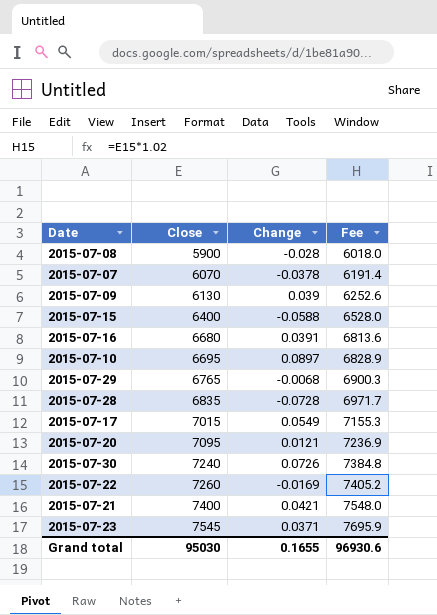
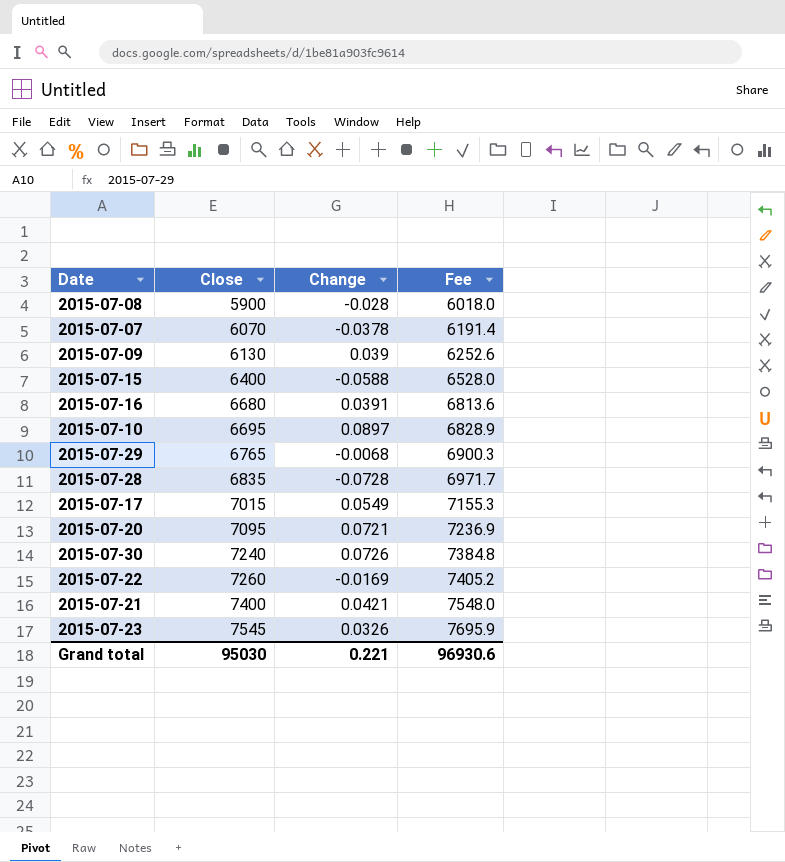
2015-07-20 | Change: 0.0121 -> 0.0721
2015-07-23 | Change: 0.0371 -> 0.0326
Grand total | Change: 0.1655 -> 0.221

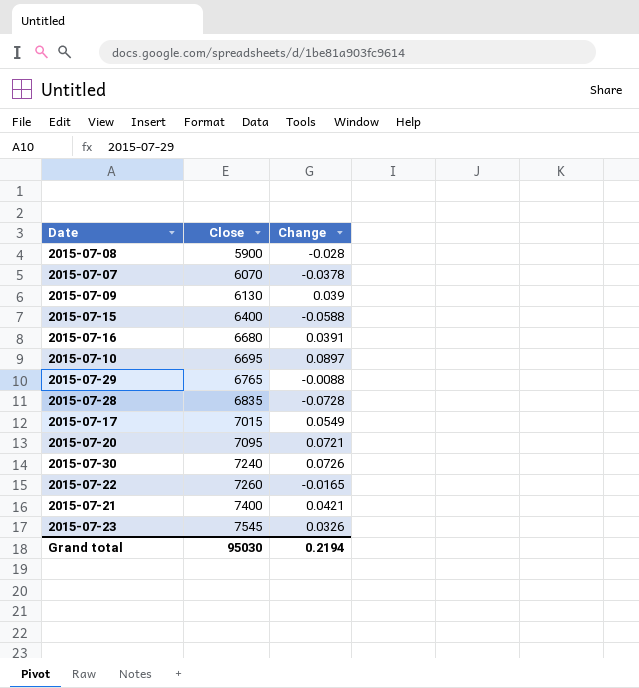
column Fee | formula: [Close] * 1.02 -> none
2015-07-29 | Change: -0.0068 -> -0.0088
2015-07-22 | Change: -0.0169 -> -0.0165
Grand total | Change: 0.221 -> 0.2194

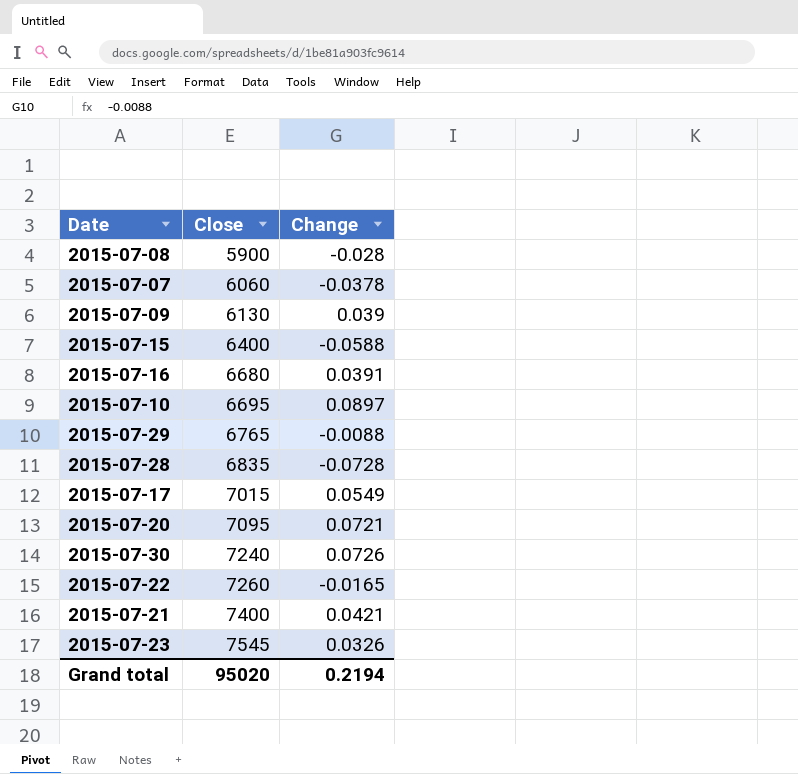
2015-07-07 | Close: 6070 -> 6060
Grand total | Close: 95030 -> 95020

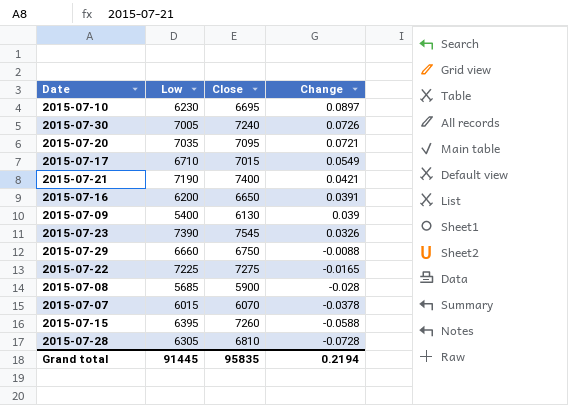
row order: Close ascending -> Change descending
column Low | position: none -> 2
2015-07-16 | Close: 6680 -> 6650
2015-07-29 | Close: 6765 -> 6750
2015-07-22 | Close: 7260 -> 7275
2015-07-07 | Close: 6060 -> 6070
2015-07-15 | Close: 6400 -> 7260
2015-07-28 | Close: 6835 -> 6810
Grand total | Close: 95020 -> 95835

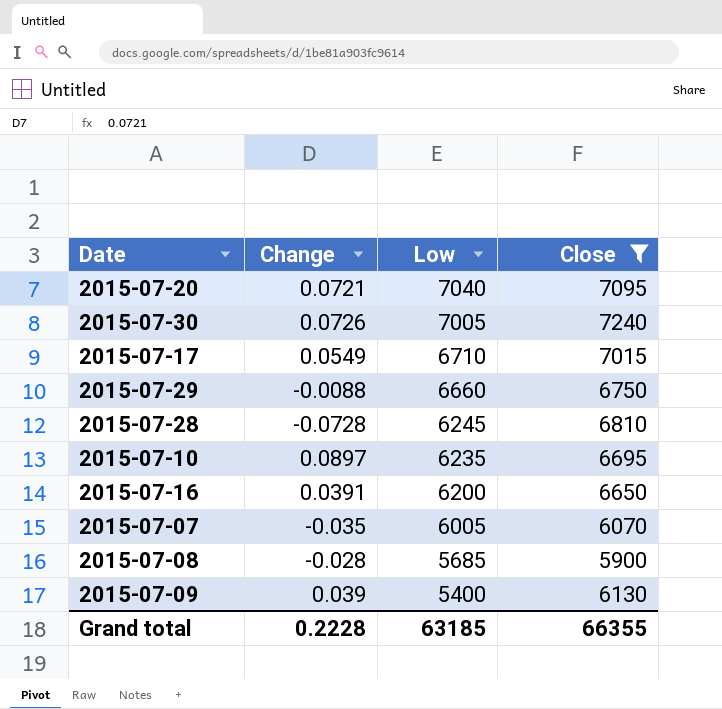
filter: none -> Close <= 7240
row order: Change descending -> Low descending
column Change | position: 4 -> 2
2015-07-20 | Low: 7035 -> 7040
2015-07-28 | Low: 6305 -> 6245
2015-07-10 | Low: 6230 -> 6235
2015-07-07 | Change: -0.0378 -> -0.035
2015-07-07 | Low: 6015 -> 6005
Grand total | Change: 0.2194 -> 0.2228
Grand total | Low: 91445 -> 63185
Grand total | Close: 95835 -> 66355

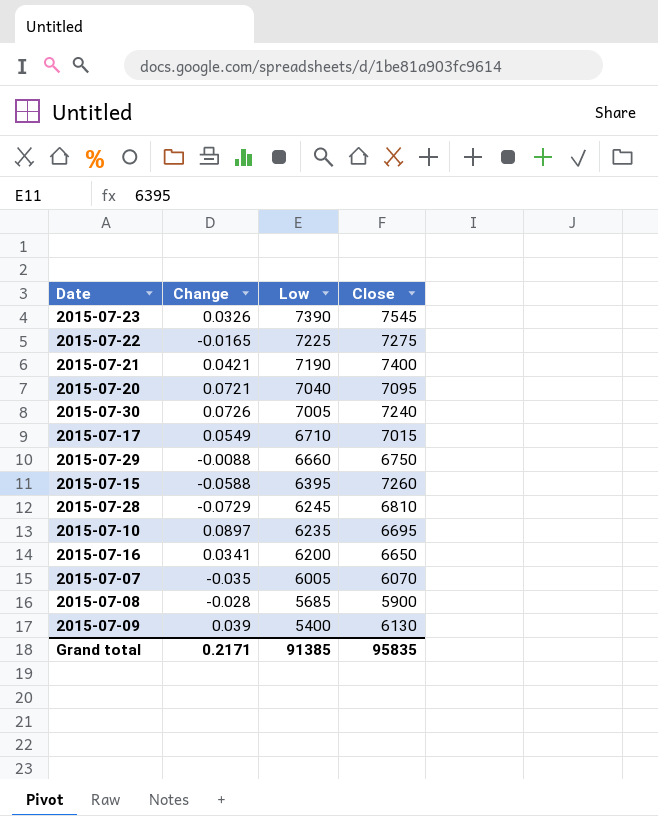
filter: Close <= 7240 -> none
2015-07-28 | Change: -0.0728 -> -0.0729
2015-07-16 | Change: 0.0391 -> 0.0341
Grand total | Change: 0.2228 -> 0.2171
Grand total | Low: 63185 -> 91385
Grand total | Close: 66355 -> 95835

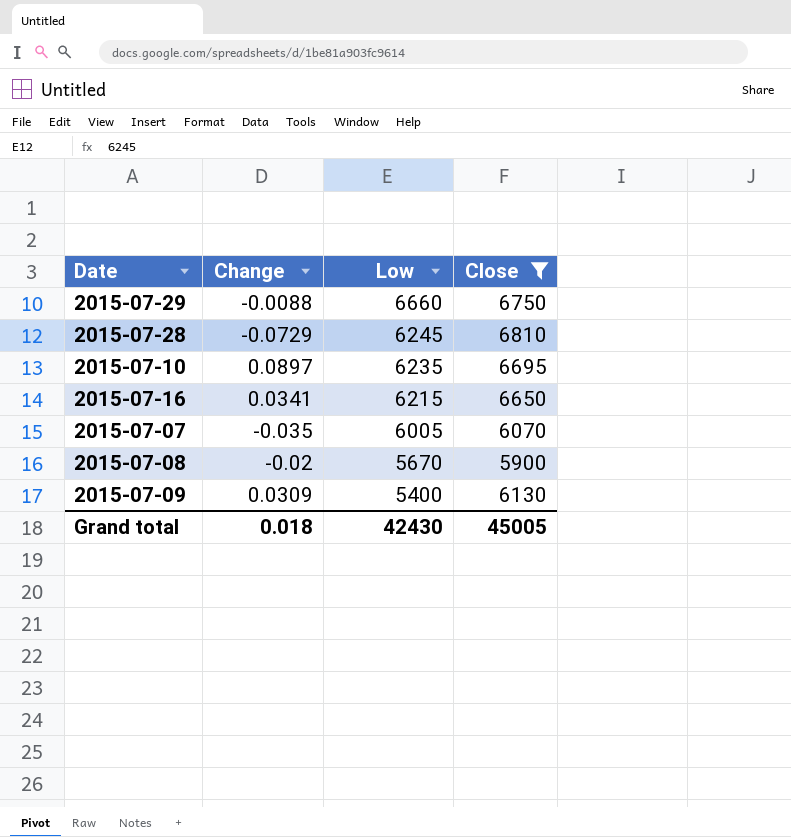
filter: none -> Close <= 6810
2015-07-16 | Low: 6200 -> 6215
2015-07-08 | Change: -0.028 -> -0.02
2015-07-08 | Low: 5685 -> 5670
2015-07-09 | Change: 0.039 -> 0.0309
Grand total | Change: 0.2171 -> 0.018
Grand total | Low: 91385 -> 42430
Grand total | Close: 95835 -> 45005

